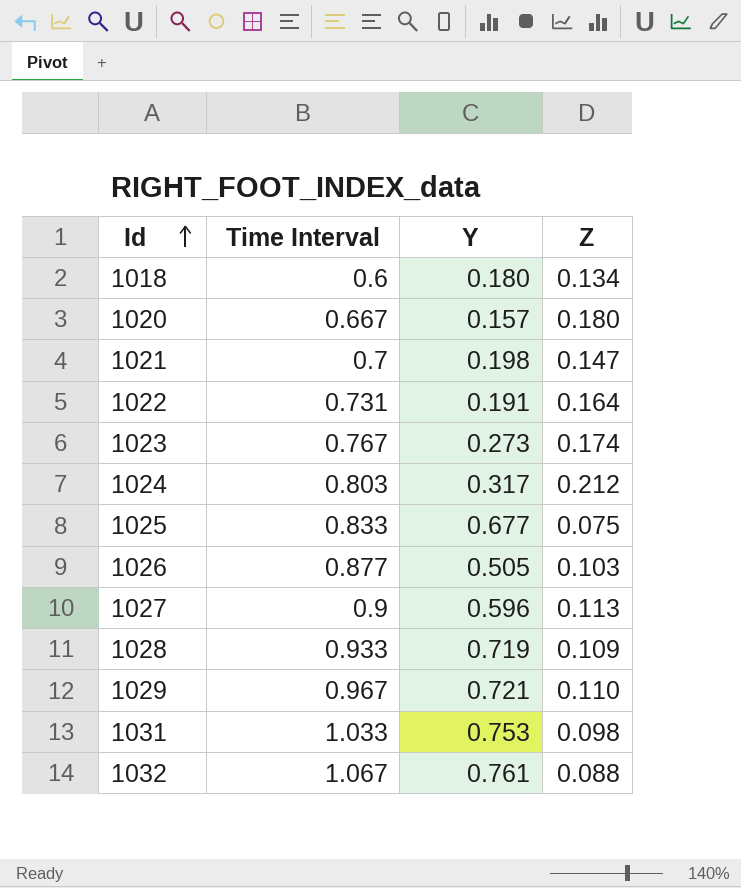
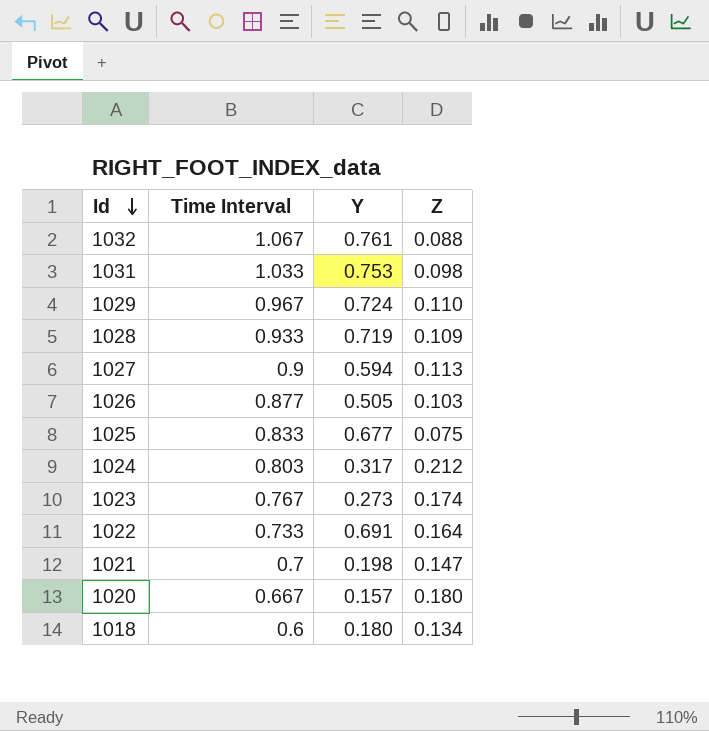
row order: Id ascending -> Id descending
1029 | Y: 0.721 -> 0.724
1027 | Y: 0.596 -> 0.594
1022 | Time Interval: 0.731 -> 0.733
1022 | Y: 0.191 -> 0.691

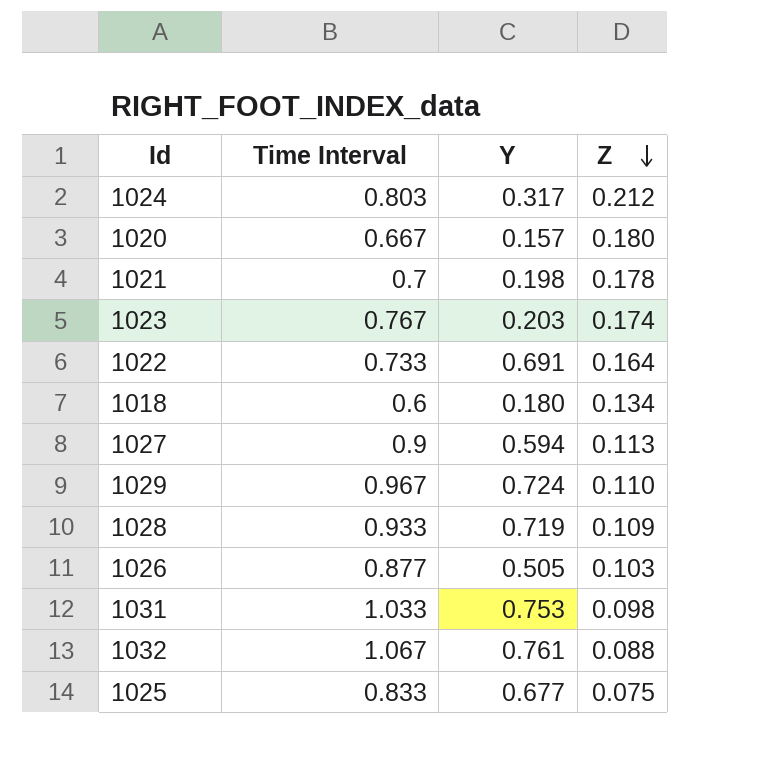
row order: Id descending -> Z descending
1021 | Z: 0.147 -> 0.178
1023 | Y: 0.273 -> 0.203

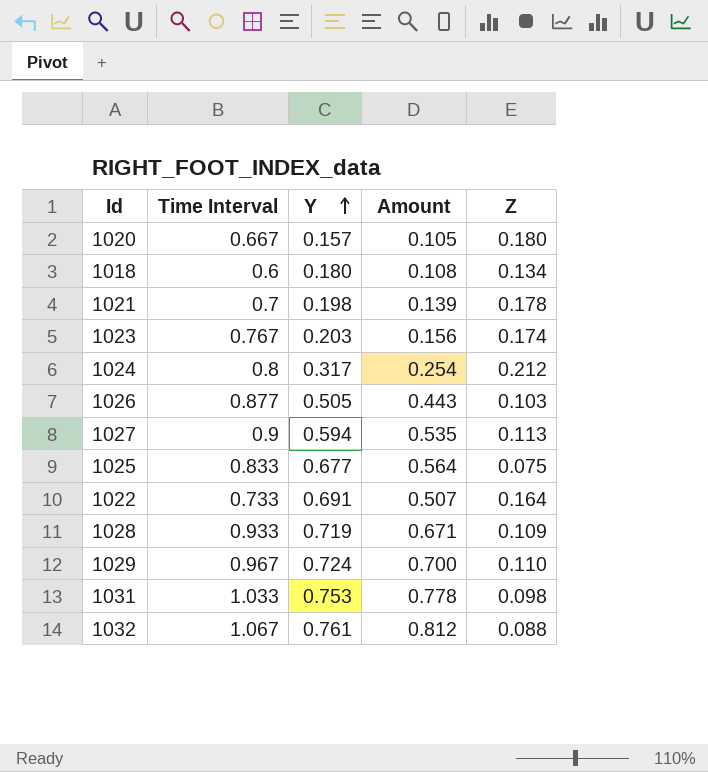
row order: Z descending -> Y ascending
column Amount | formula: none -> [Time Interval] * [Y]
1024 | Time Interval: 0.803 -> 0.8

